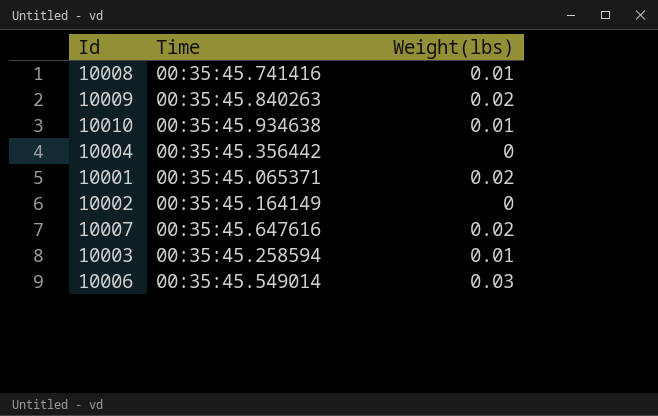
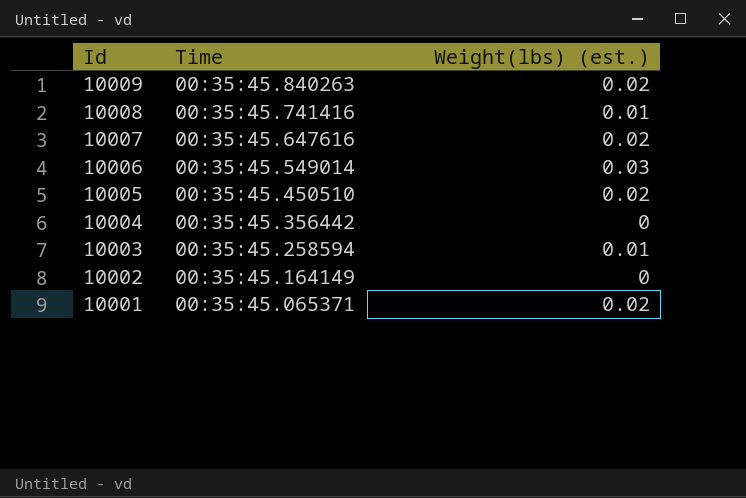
row order: none -> Id descending
column name: Weight(lbs) -> Weight(lbs) (est.)
row 10010: 00:35:45.934638 | 0.01 -> none
row 10005: none -> 00:35:45.450510 | 0.02

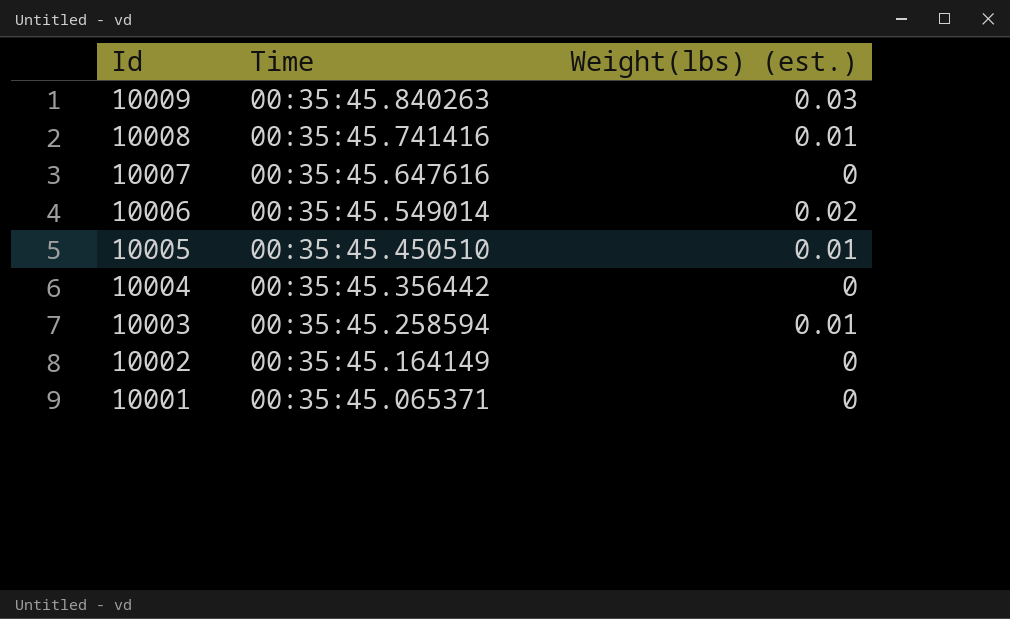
10009 | Weight(lbs) (est.): 0.02 -> 0.03
10007 | Weight(lbs) (est.): 0.02 -> 0
10006 | Weight(lbs) (est.): 0.03 -> 0.02
10005 | Weight(lbs) (est.): 0.02 -> 0.01
10001 | Weight(lbs) (est.): 0.02 -> 0

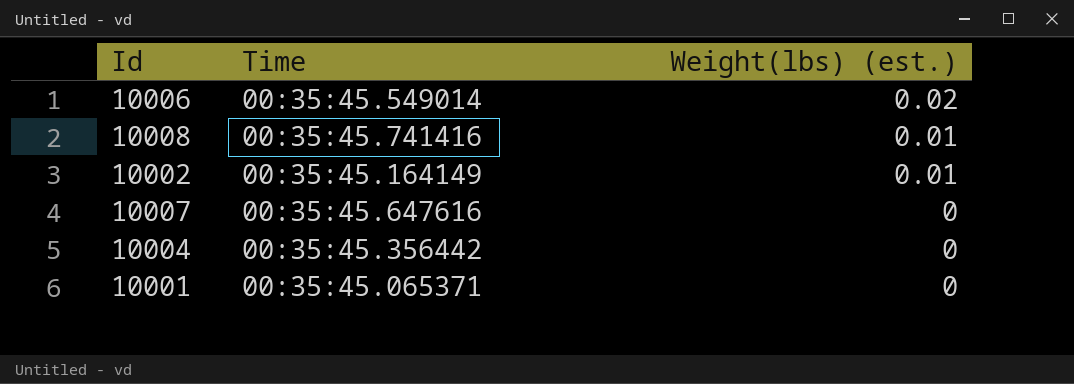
row order: Id descending -> Weight(lbs) (est.) descending
row 10009: 00:35:45.840263 | 0.03 -> none
row 10005: 00:35:45.450510 | 0.01 -> none
row 10003: 00:35:45.258594 | 0.01 -> none
10002 | Weight(lbs) (est.): 0 -> 0.01

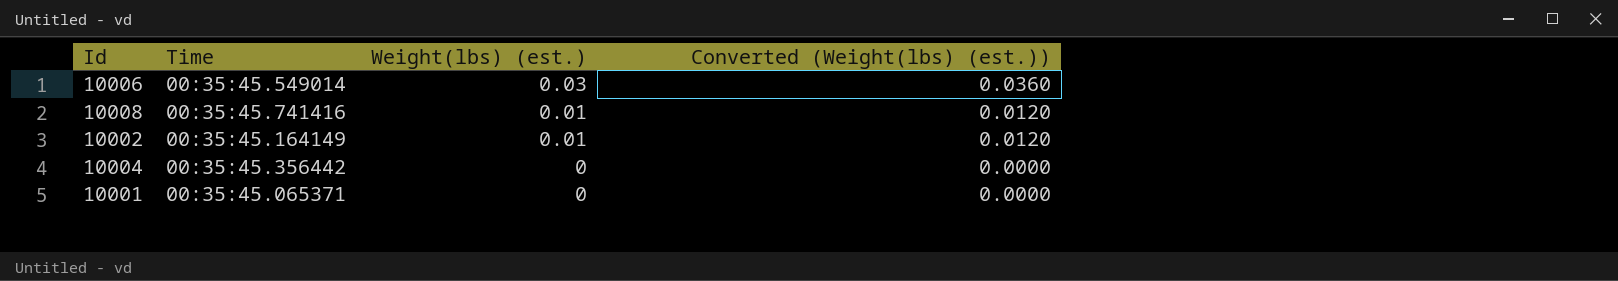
column Converted (Weight(lbs) (est.)) | formula: none -> [Weight(lbs) (est.)] * 1.2
row 10007: 00:35:45.647616 | 0 -> none
10006 | Weight(lbs) (est.): 0.02 -> 0.03

